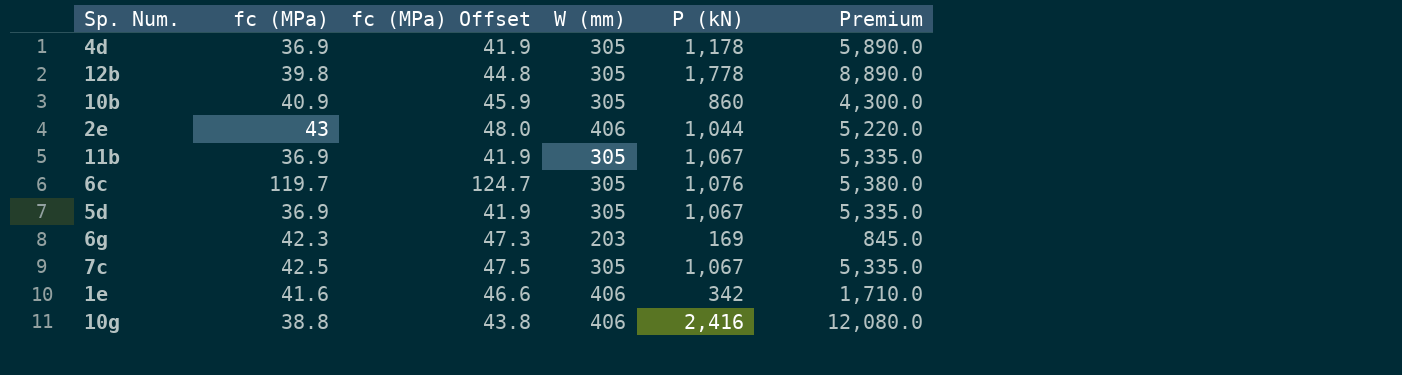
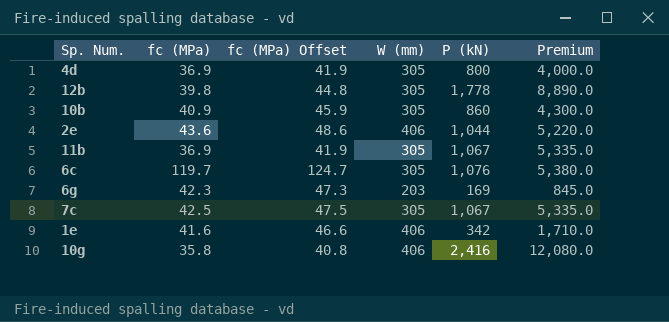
row 5d: 36.9 | 41.9 | 305 | 1,067 | 5,335.0 -> none
4d | P (kN): 1,178 -> 800
4d | Premium: 5,890.0 -> 4,000.0
2e | fc (MPa): 43 -> 43.6
2e | fc (MPa) Offset: 48.0 -> 48.6
10g | fc (MPa): 38.8 -> 35.8
10g | fc (MPa) Offset: 43.8 -> 40.8

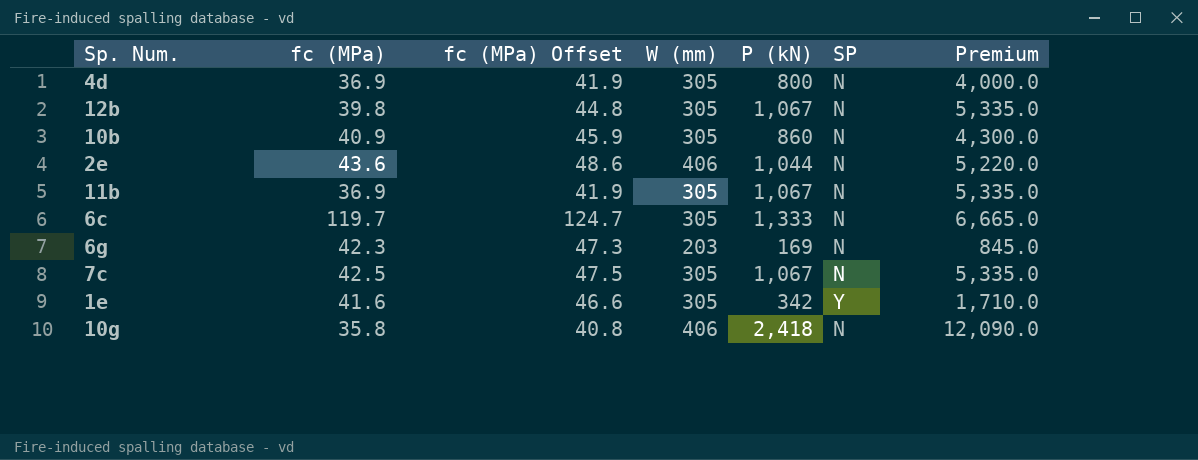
column SP | position: none -> 6
12b | P (kN): 1,778 -> 1,067
12b | Premium: 8,890.0 -> 5,335.0
6c | P (kN): 1,076 -> 1,333
6c | Premium: 5,380.0 -> 6,665.0
1e | W (mm): 406 -> 305
10g | P (kN): 2,416 -> 2,418
10g | Premium: 12,080.0 -> 12,090.0

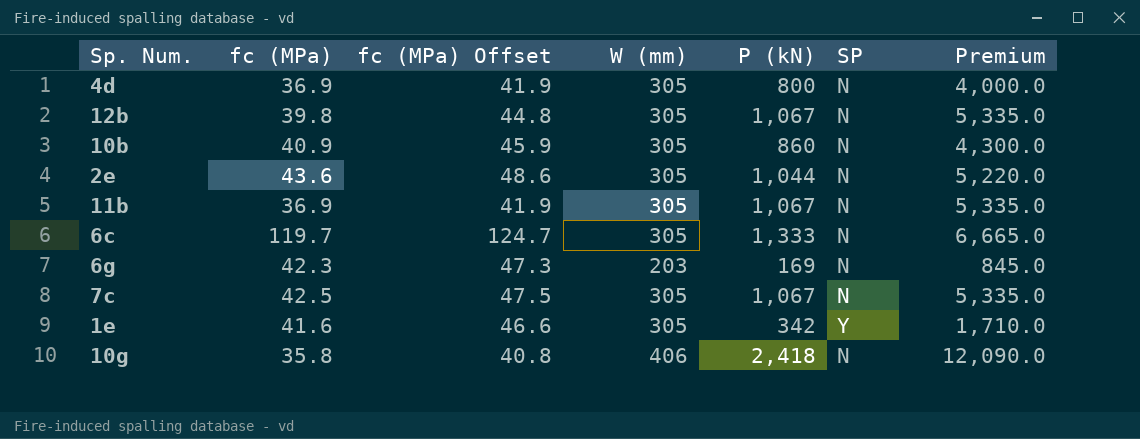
2e | W (mm): 406 -> 305

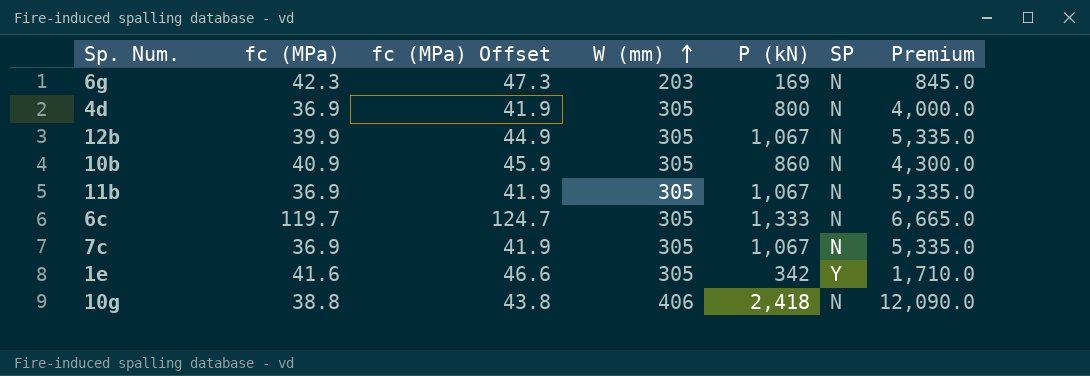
row order: none -> W (mm) ascending
row 2e: 43.6 | 48.6 | 305 | 1,044 | N | 5,220.0 -> none
12b | fc (MPa): 39.8 -> 39.9
12b | fc (MPa) Offset: 44.8 -> 44.9
7c | fc (MPa): 42.5 -> 36.9
7c | fc (MPa) Offset: 47.5 -> 41.9
10g | fc (MPa): 35.8 -> 38.8
10g | fc (MPa) Offset: 40.8 -> 43.8

